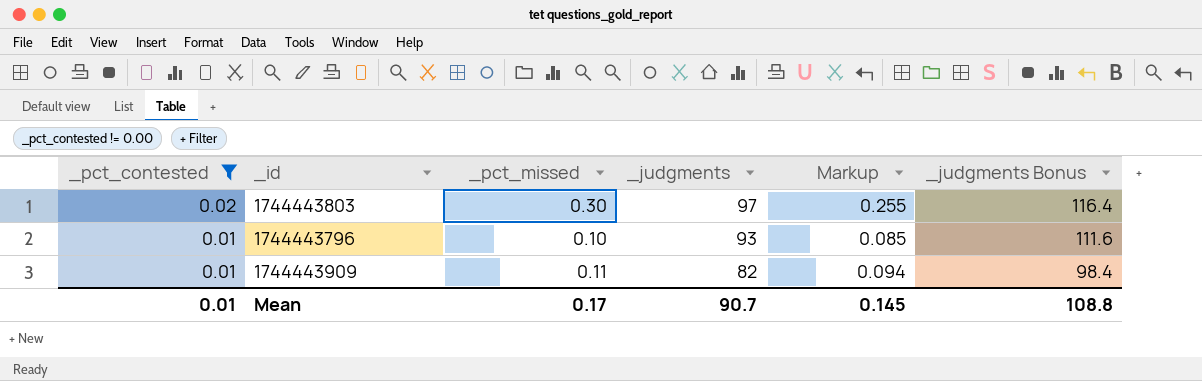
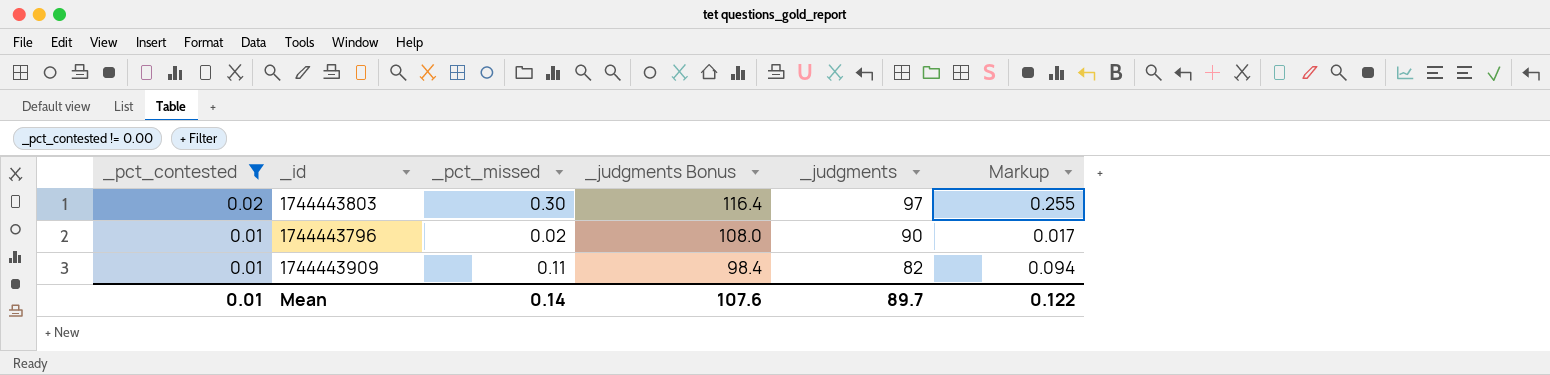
column _judgments Bonus | position: 6 -> 4
1744443796 | _pct_missed: 0.10 -> 0.02
1744443796 | _judgments Bonus: 111.6 -> 108.0
1744443796 | _judgments: 93 -> 90
1744443796 | Markup: 0.085 -> 0.017
Mean | _pct_missed: 0.17 -> 0.14
Mean | _judgments Bonus: 108.8 -> 107.6
Mean | _judgments: 90.7 -> 89.7
Mean | Markup: 0.145 -> 0.122

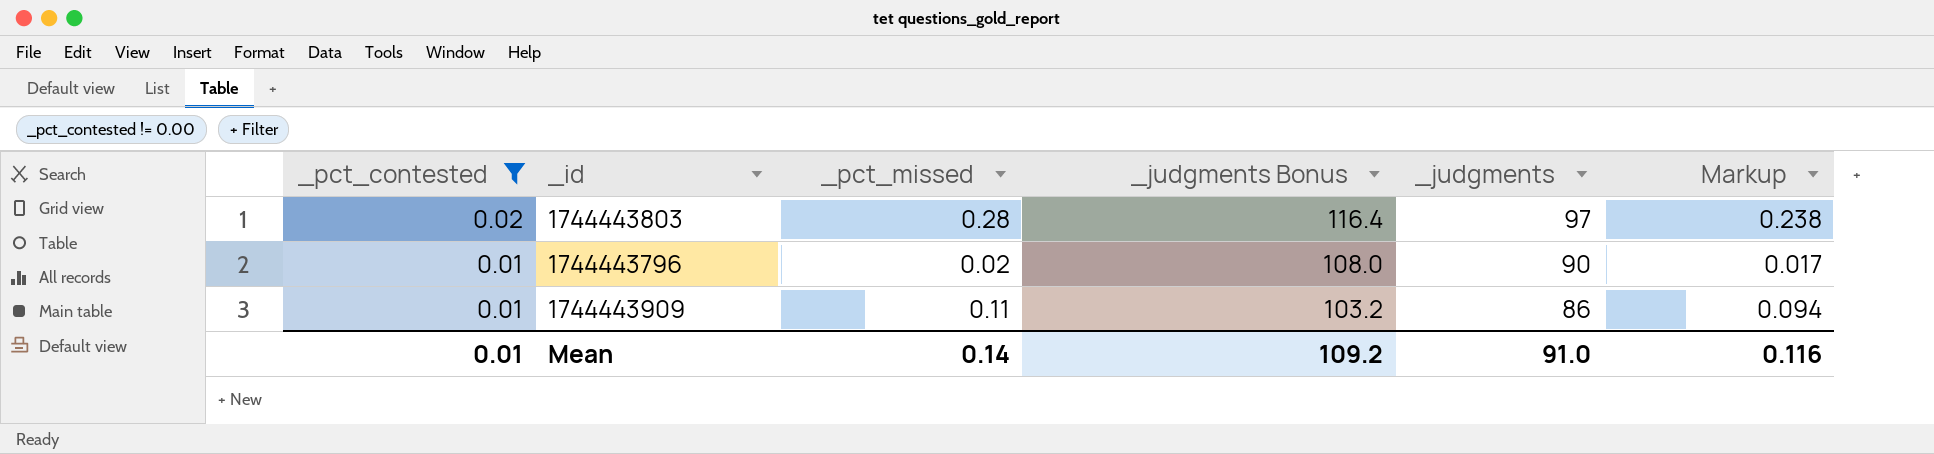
1744443803 | _pct_missed: 0.30 -> 0.28
1744443803 | Markup: 0.255 -> 0.238
1744443909 | _judgments Bonus: 98.4 -> 103.2
1744443909 | _judgments: 82 -> 86
Mean | _judgments Bonus: 107.6 -> 109.2
Mean | _judgments: 89.7 -> 91.0
Mean | Markup: 0.122 -> 0.116

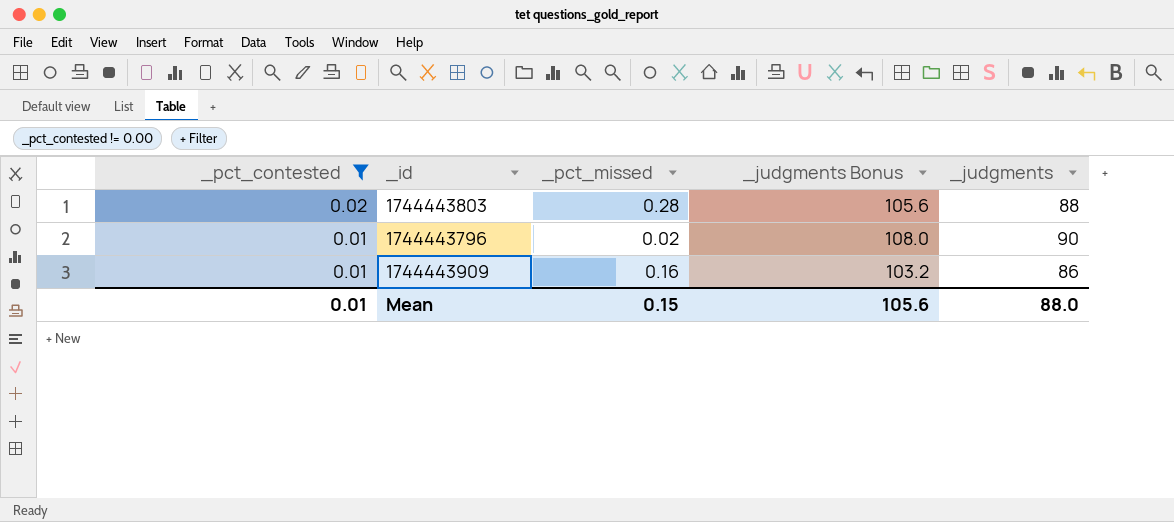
column Markup | formula: [_pct_missed] * 0.85 -> none
1744443803 | _judgments Bonus: 116.4 -> 105.6
1744443803 | _judgments: 97 -> 88
1744443909 | _pct_missed: 0.11 -> 0.16
Mean | _pct_missed: 0.14 -> 0.15
Mean | _judgments Bonus: 109.2 -> 105.6
Mean | _judgments: 91.0 -> 88.0

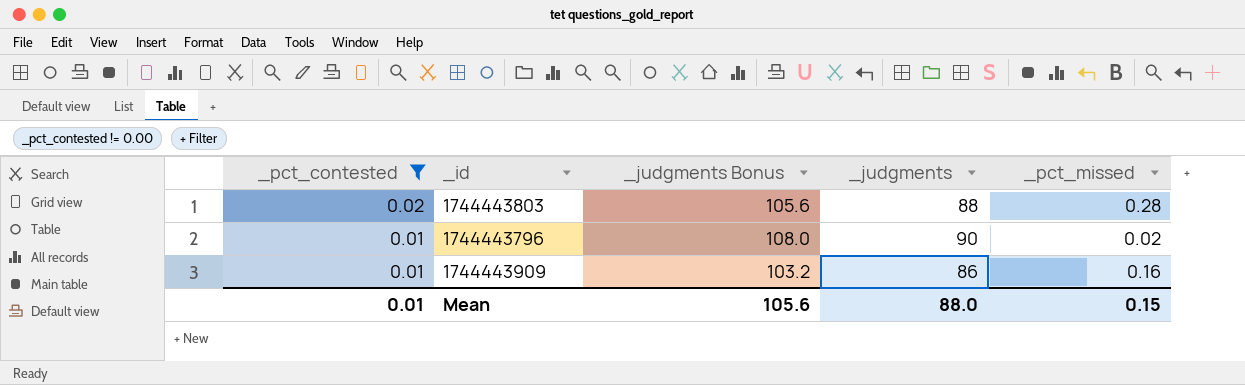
column _pct_missed | position: 3 -> 5

